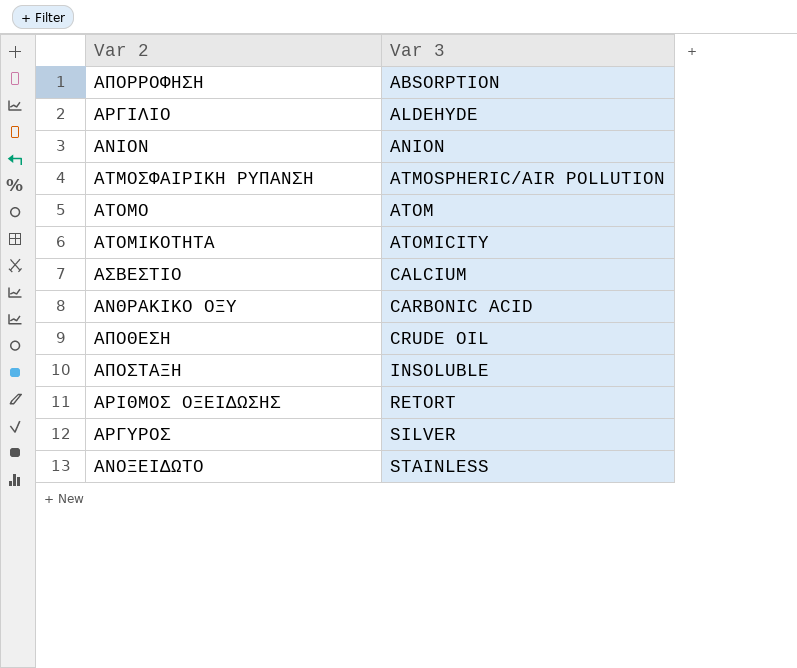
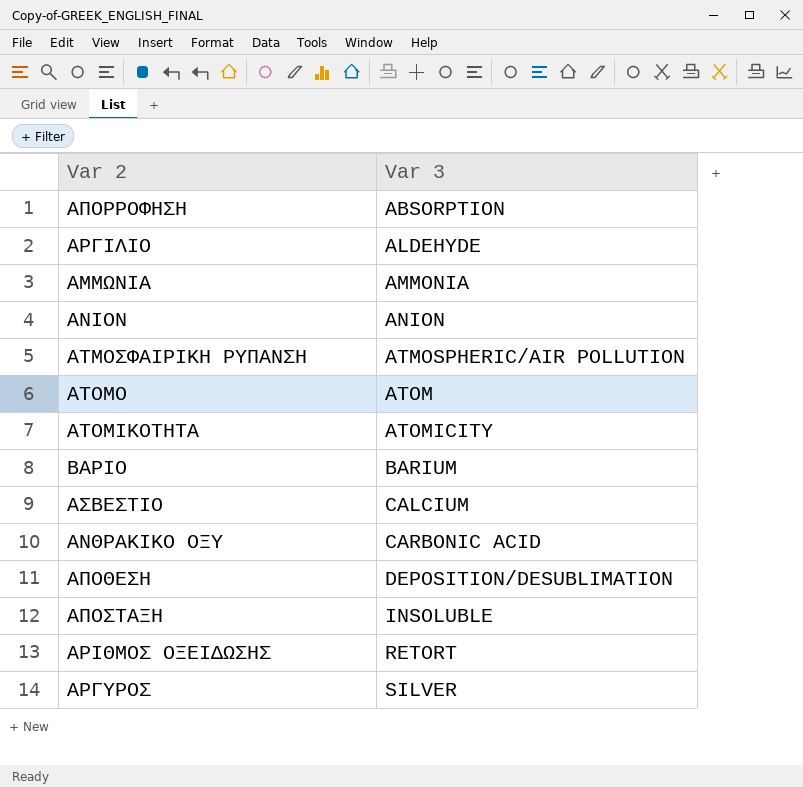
row ΑΝΟΞΕΙΔΩΤΟ: STAINLESS -> none
row ΑΜΜΩΝΙΑ: none -> AMMONIA
row ΒΑΡΙΟ: none -> BARIUM
ΑΠΟΘΕΣΗ | Var 3: CRUDE OIL -> DEPOSITION/DESUBLIMATION

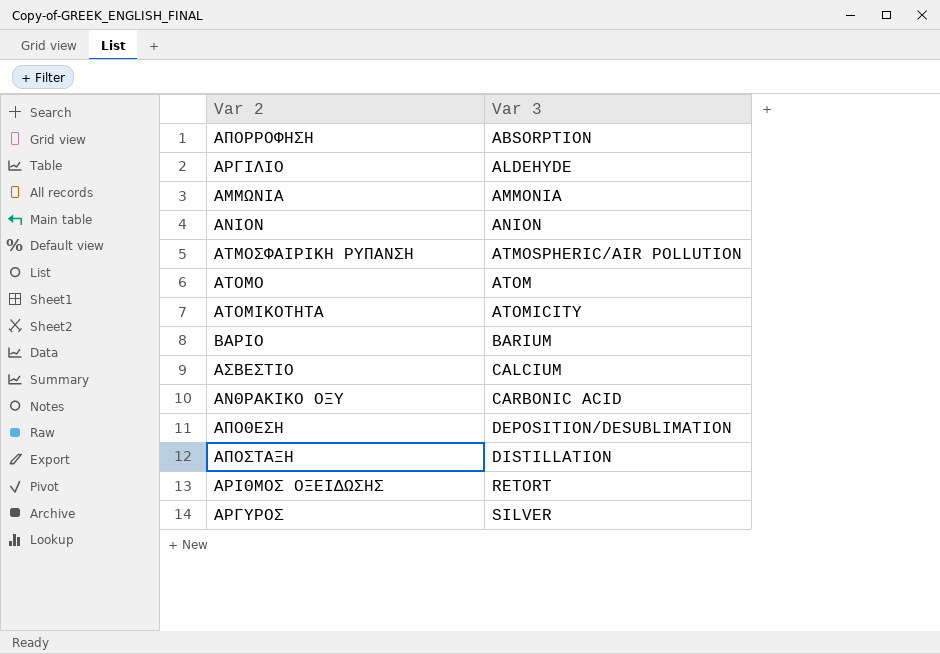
ΑΠΟΣΤΑΞΗ | Var 3: INSOLUBLE -> DISTILLATION

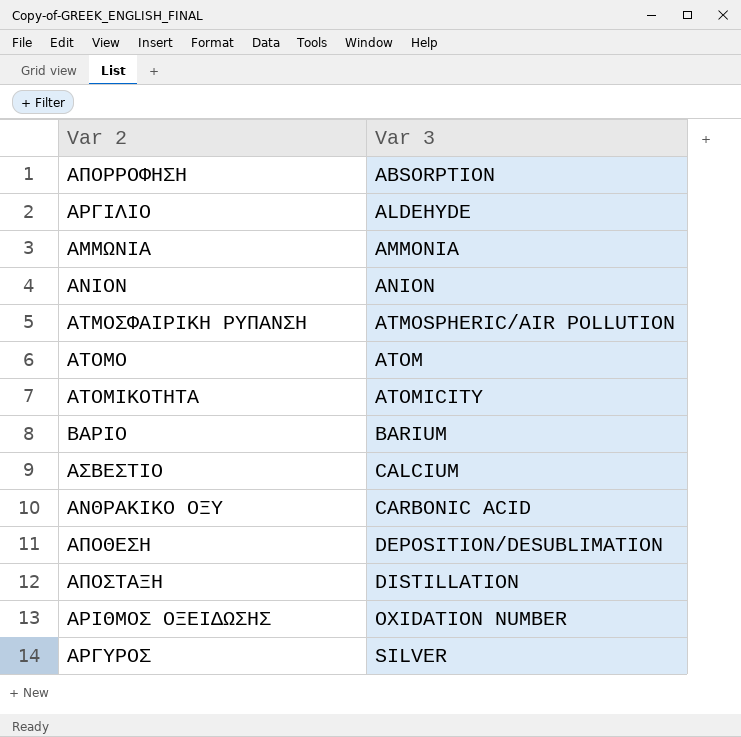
ΑΡΙΘΜΟΣ ΟΞΕΙΔΩΣΗΣ | Var 3: RETORT -> OXIDATION NUMBER

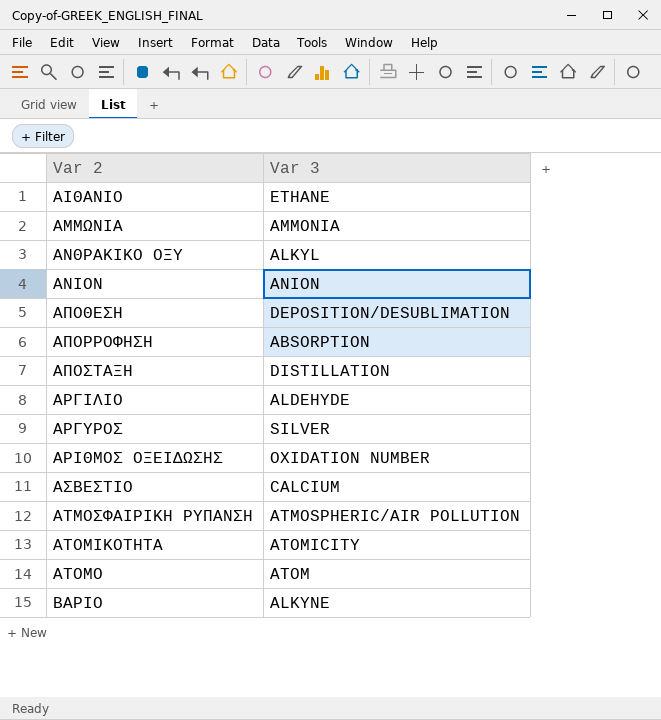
row order: Var 3 ascending -> Var 2 ascending
row ΑΙΘΑΝΙΟ: none -> ETHANE
ΑΝΘΡΑΚΙΚΟ ΟΞΥ | Var 3: CARBONIC ACID -> ALKYL
ΒΑΡΙΟ | Var 3: BARIUM -> ALKYNE

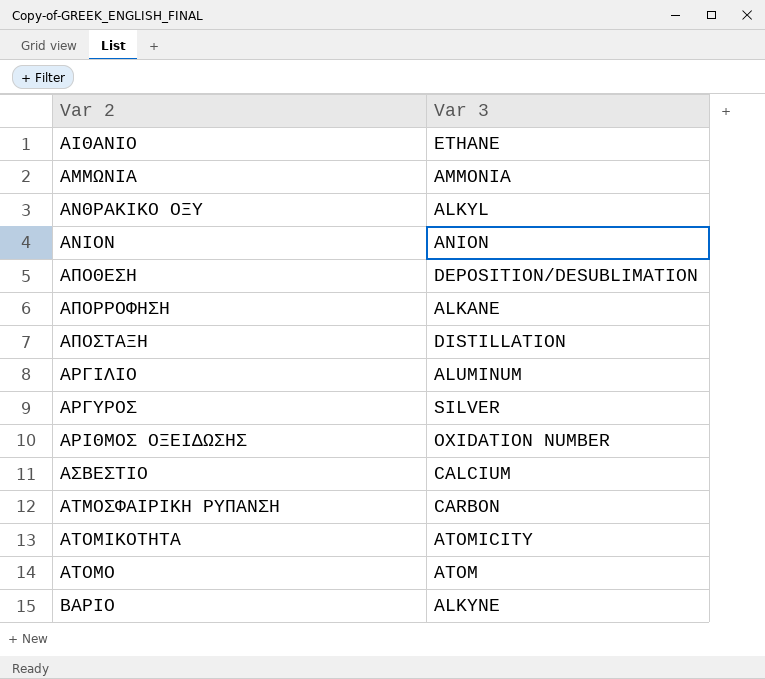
ΑΠΟΡΡΟΦΗΣΗ | Var 3: ABSORPTION -> ALKANE
ΑΡΓΙΛΙΟ | Var 3: ALDEHYDE -> ALUMINUM
ΑΤΜΟΣΦΑΙΡΙΚΗ ΡΥΠΑΝΣΗ | Var 3: ATMOSPHERIC/AIR POLLUTION -> CARBON

